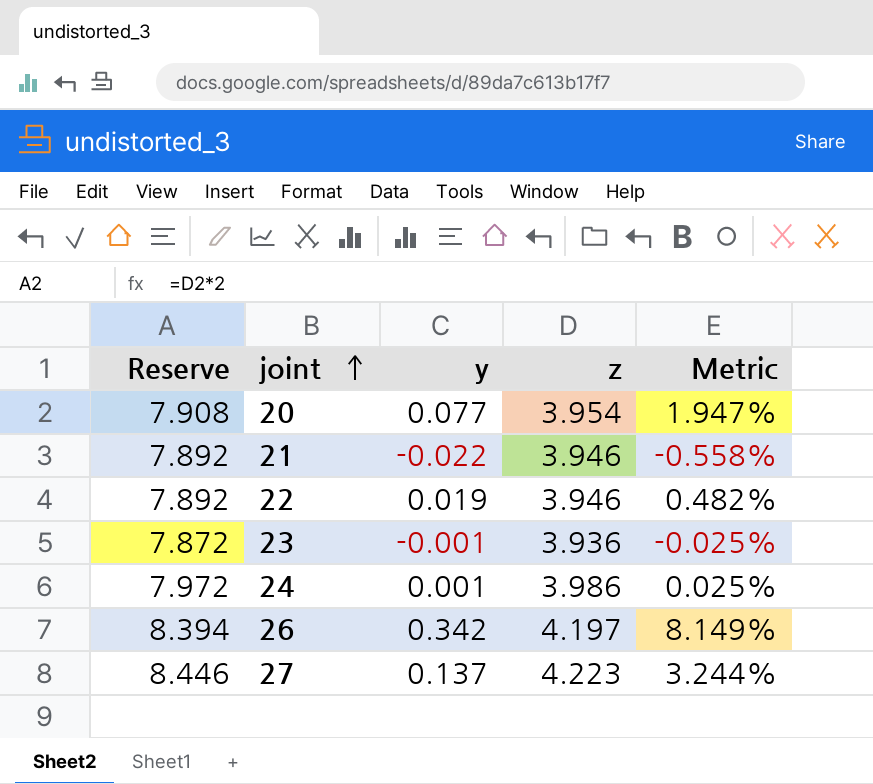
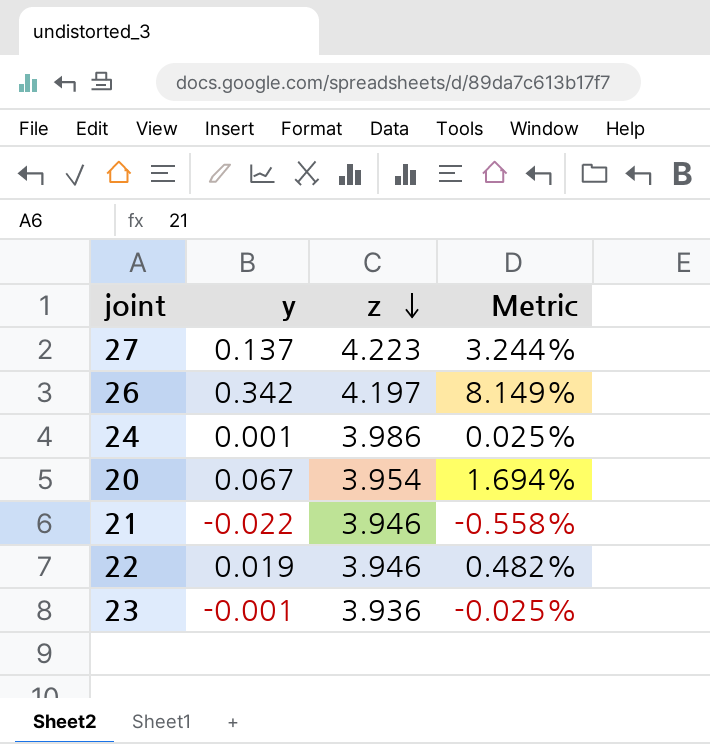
row order: joint ascending -> z descending
column Reserve | formula: [z] * 2 -> none
20 | y: 0.077 -> 0.067
20 | Metric: 1.947% -> 1.694%

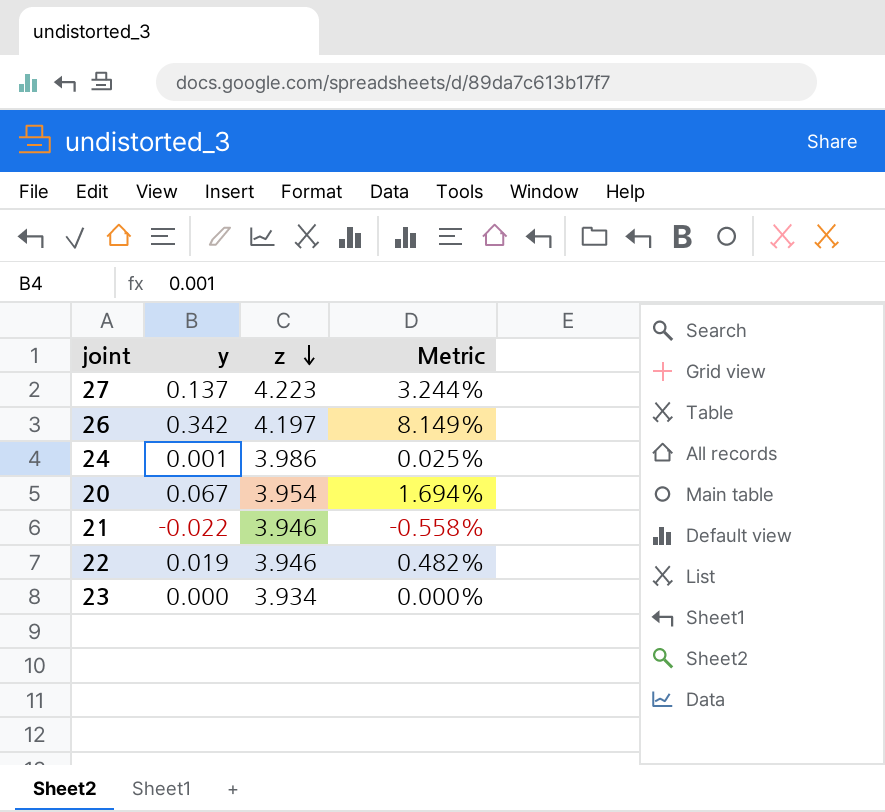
23 | y: -0.001 -> 0.000
23 | z: 3.936 -> 3.934
23 | Metric: -0.025% -> 0.000%

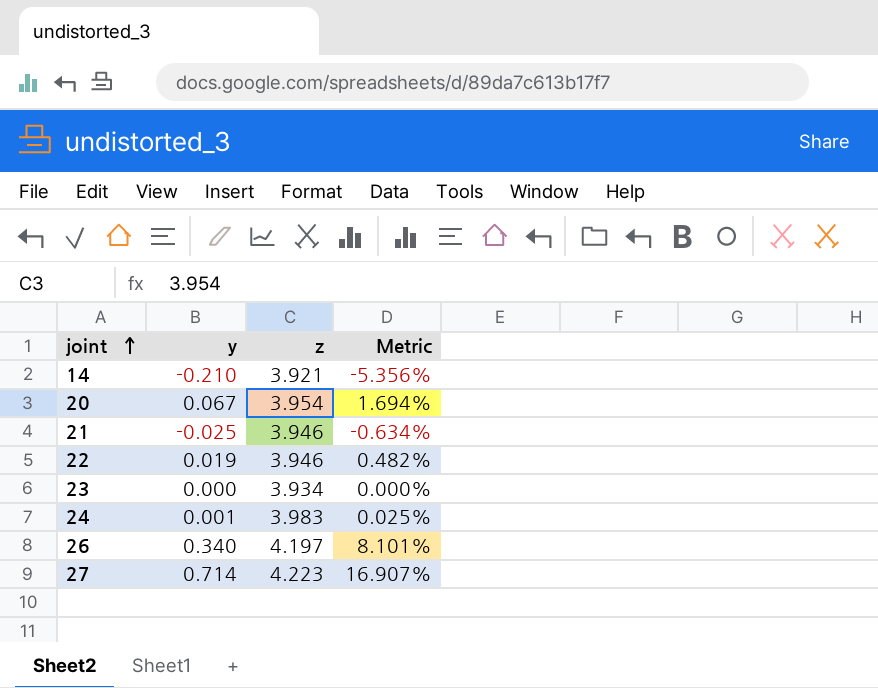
row order: z descending -> joint ascending
row 14: none -> -0.210 | 3.921 | -5.356%
21 | y: -0.022 -> -0.025
21 | Metric: -0.558% -> -0.634%
24 | z: 3.986 -> 3.983
26 | y: 0.342 -> 0.340
26 | Metric: 8.149% -> 8.101%
27 | y: 0.137 -> 0.714
27 | Metric: 3.244% -> 16.907%

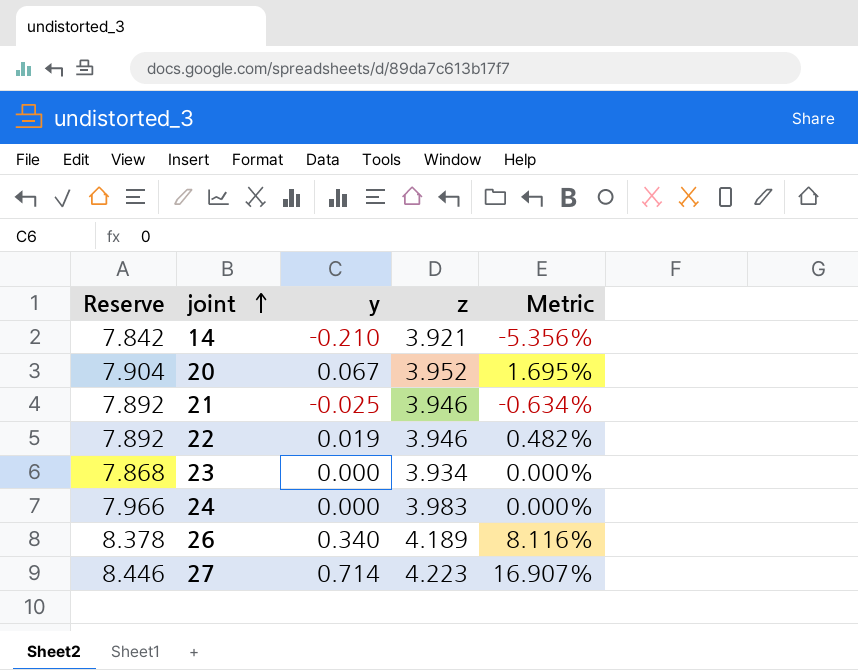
column Reserve | formula: none -> [z] * 2
20 | z: 3.954 -> 3.952
20 | Metric: 1.694% -> 1.695%
24 | y: 0.001 -> 0.000
24 | Metric: 0.025% -> 0.000%
26 | z: 4.197 -> 4.189
26 | Metric: 8.101% -> 8.116%

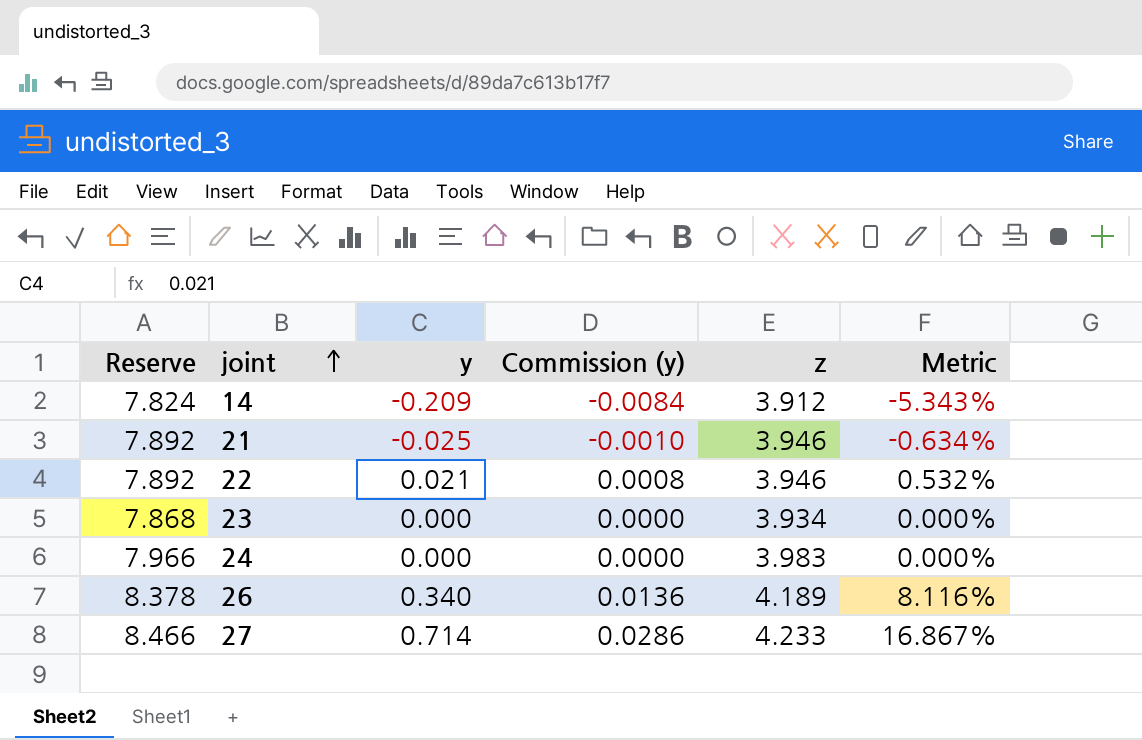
column Commission (y) | formula: none -> [y] * 0.04
row 20: 7.904 | 0.067 | 3.952 | 1.695% -> none
14 | Reserve: 7.842 -> 7.824
14 | y: -0.210 -> -0.209
14 | z: 3.921 -> 3.912
14 | Metric: -5.356% -> -5.343%
22 | y: 0.019 -> 0.021
22 | Metric: 0.482% -> 0.532%
27 | Reserve: 8.446 -> 8.466
27 | z: 4.223 -> 4.233
27 | Metric: 16.907% -> 16.867%

